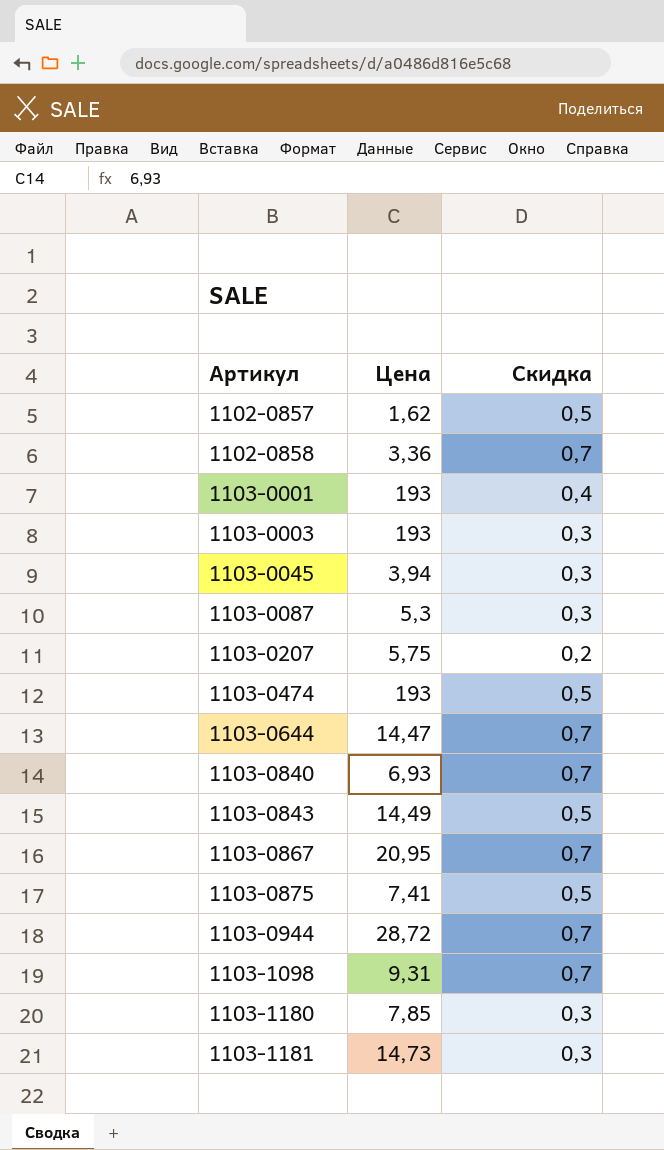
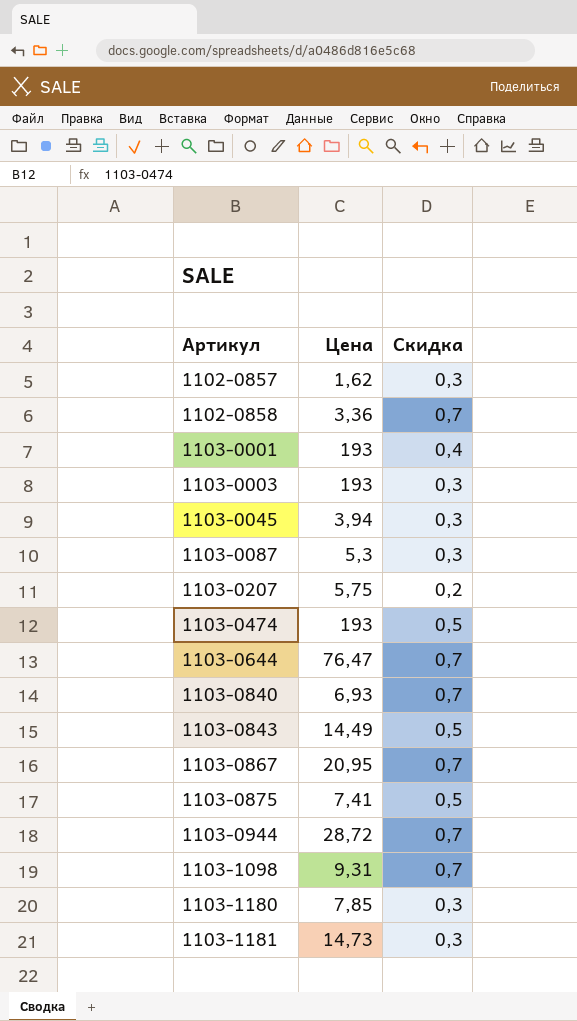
1102-0857 | Скидка: 0,5 -> 0,3
1103-0644 | Цена: 14,47 -> 76,47

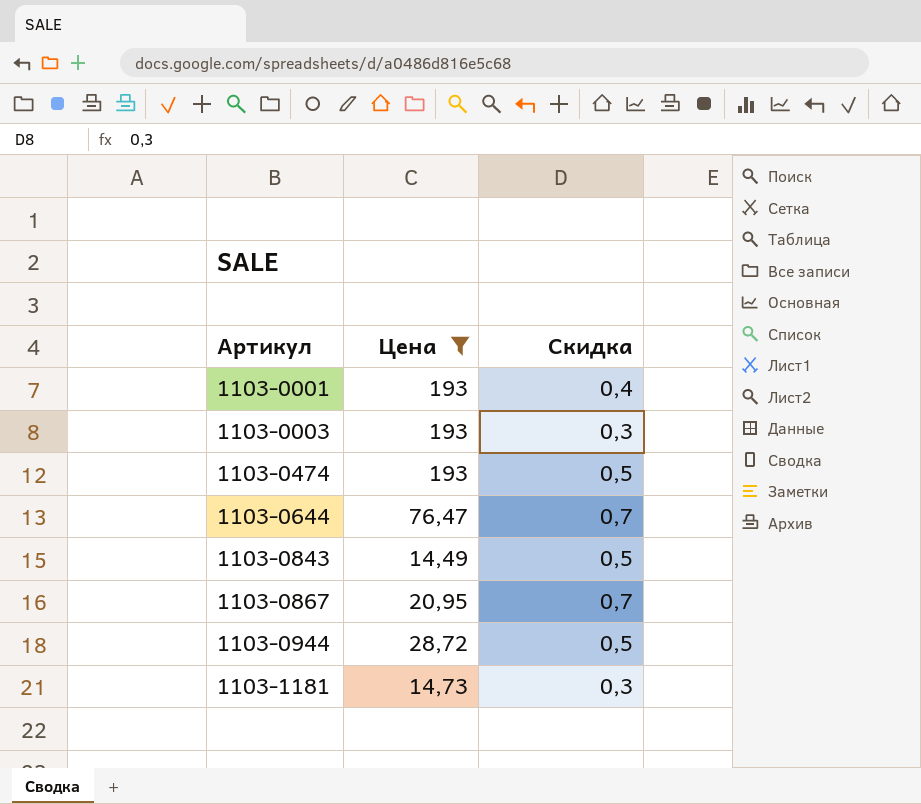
filter: none -> Цена >= 14,49
1103-0944 | Скидка: 0,7 -> 0,5

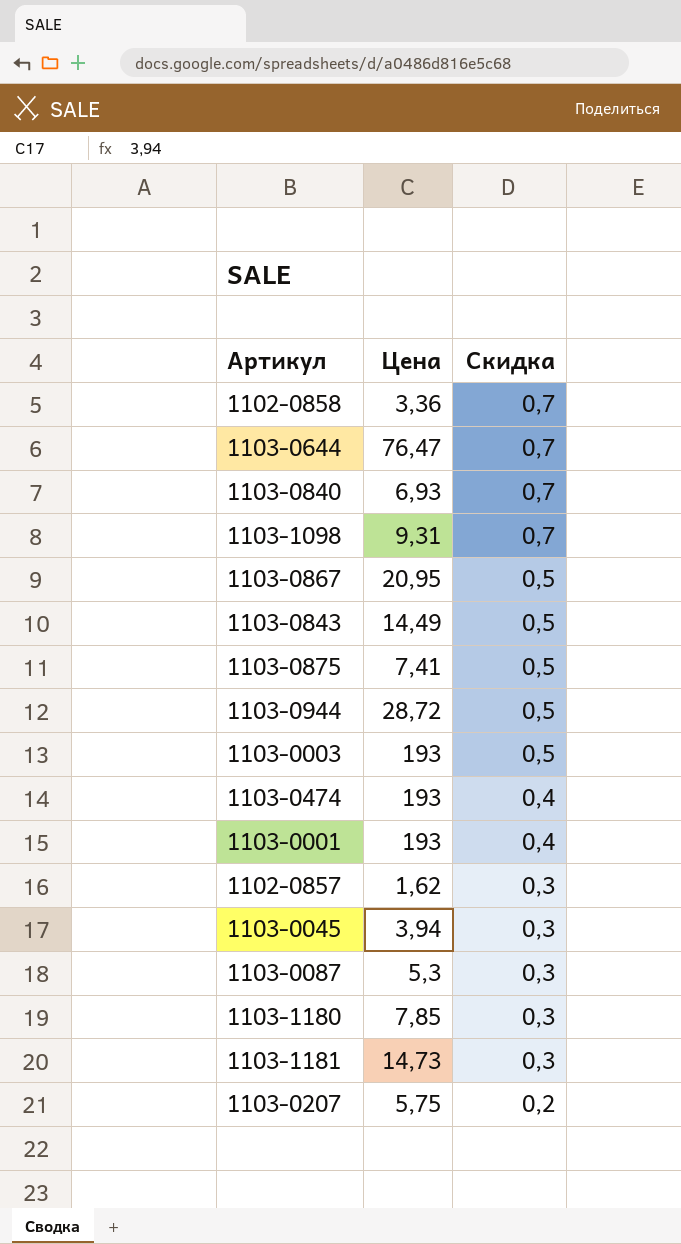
filter: Цена >= 14,49 -> none
row order: Артикул ascending -> Скидка descending
1103-0867 | Скидка: 0,7 -> 0,5
1103-0003 | Скидка: 0,3 -> 0,5
1103-0474 | Скидка: 0,5 -> 0,4

